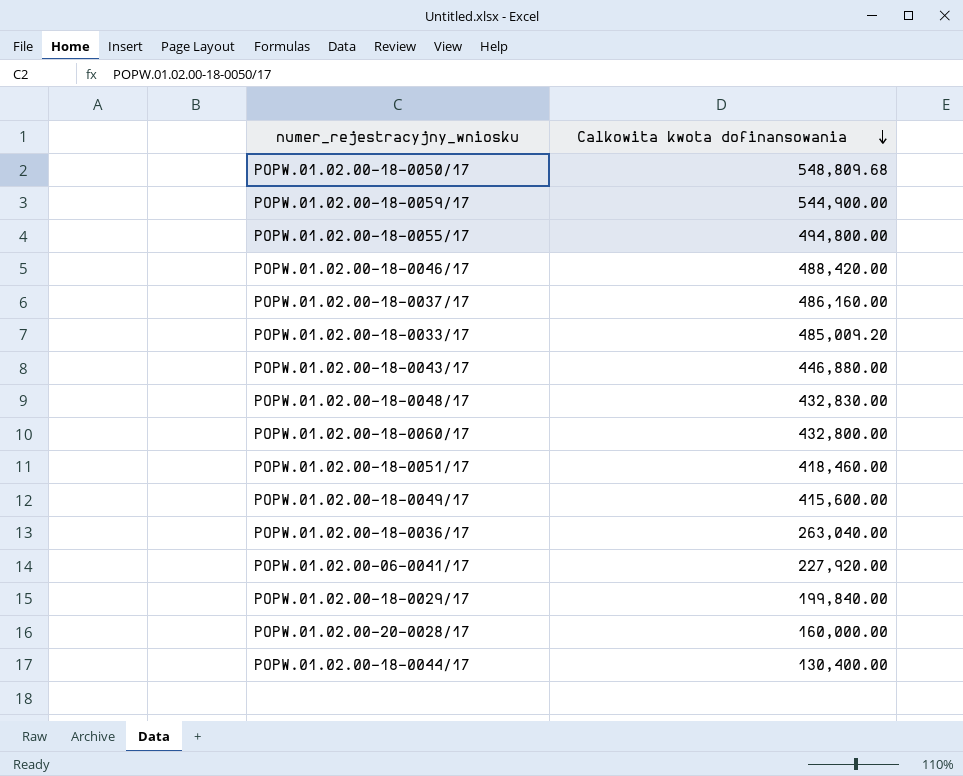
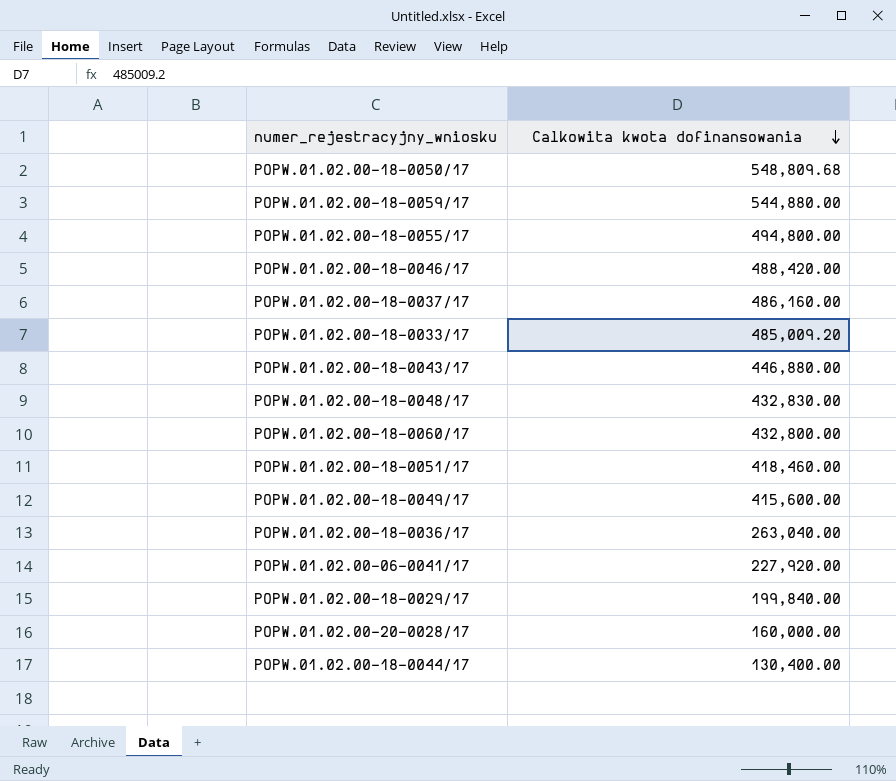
POPW.01.02.00-18-0059/17 | Calkowita kwota dofinansowania: 544,900.00 -> 544,880.00

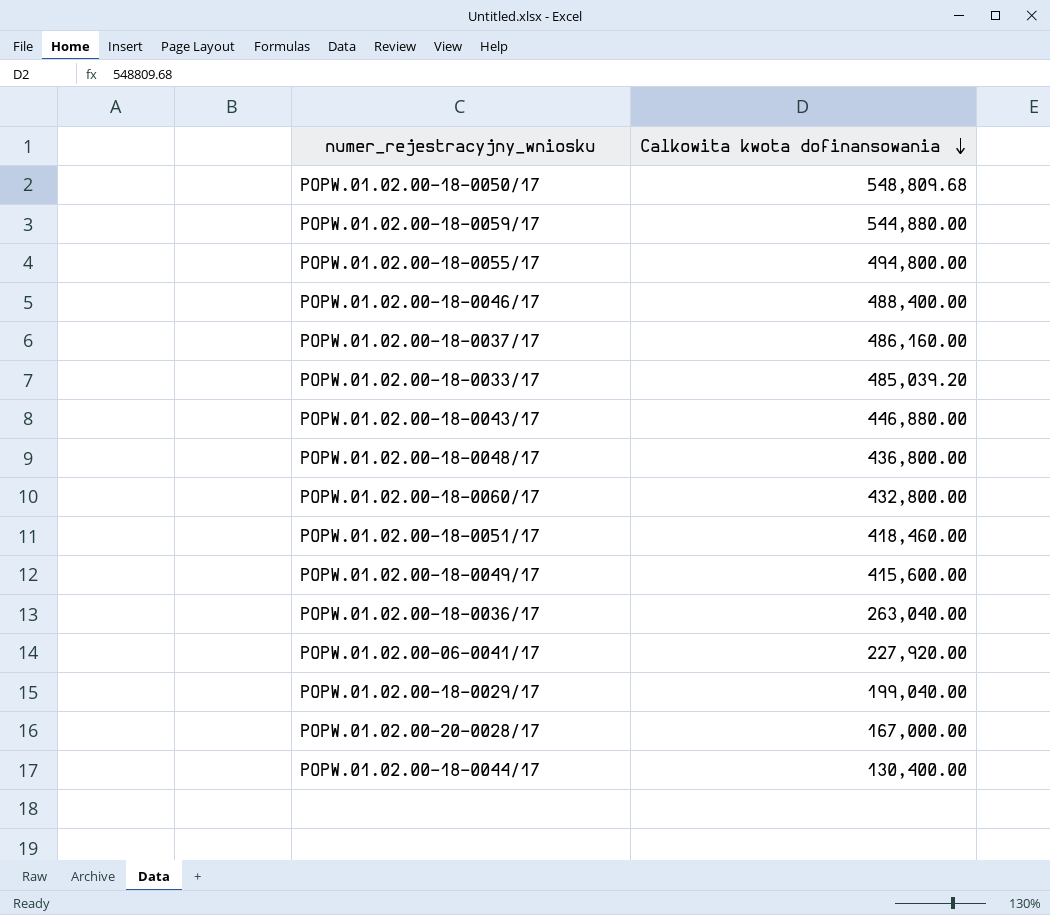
POPW.01.02.00-18-0046/17 | Calkowita kwota dofinansowania: 488,420.00 -> 488,400.00
POPW.01.02.00-18-0033/17 | Calkowita kwota dofinansowania: 485,009.20 -> 485,039.20
POPW.01.02.00-18-0048/17 | Calkowita kwota dofinansowania: 432,830.00 -> 436,800.00
POPW.01.02.00-18-0029/17 | Calkowita kwota dofinansowania: 199,840.00 -> 199,040.00
POPW.01.02.00-20-0028/17 | Calkowita kwota dofinansowania: 160,000.00 -> 167,000.00

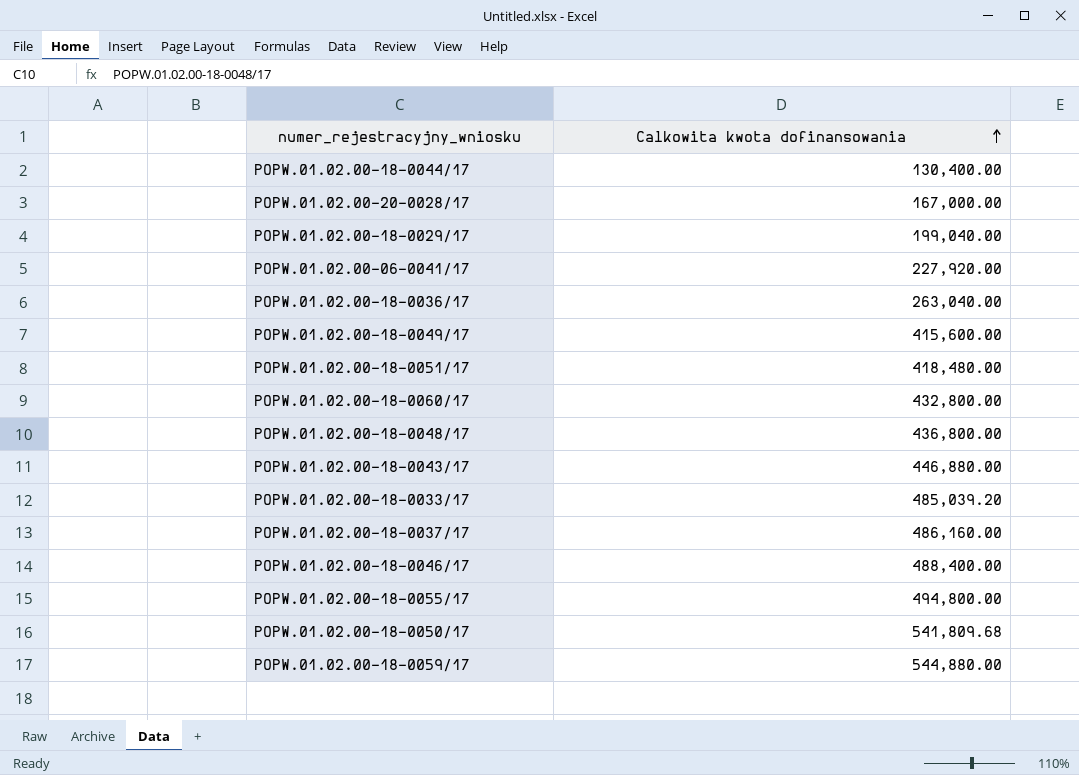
row order: Calkowita kwota dofinansowania descending -> Calkowita kwota dofinansowania ascending
POPW.01.02.00-18-0051/17 | Calkowita kwota dofinansowania: 418,460.00 -> 418,480.00
POPW.01.02.00-18-0050/17 | Calkowita kwota dofinansowania: 548,809.68 -> 541,809.68

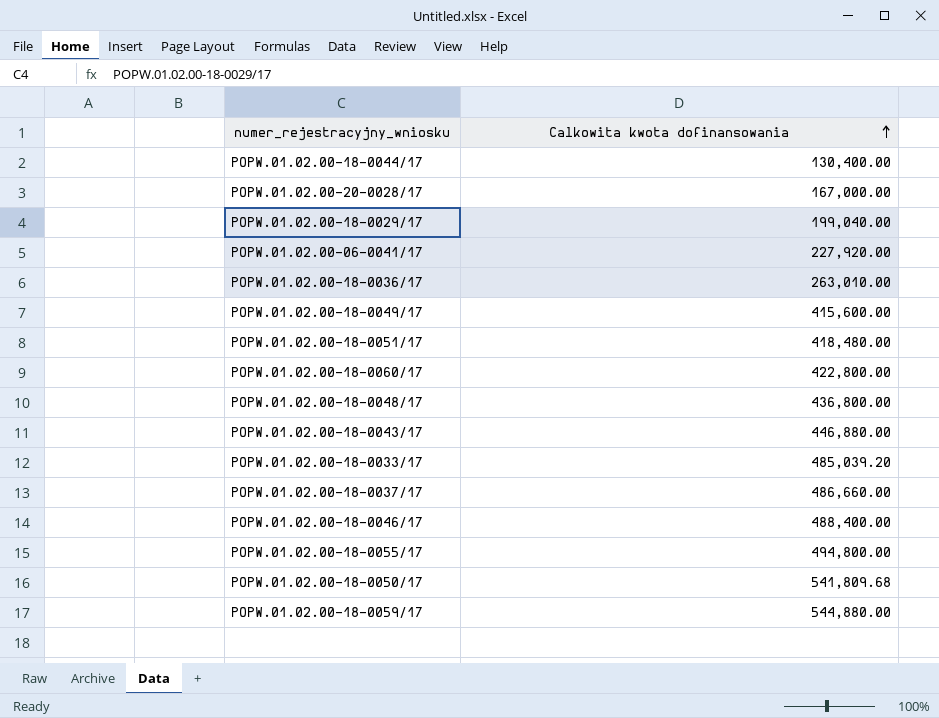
POPW.01.02.00-18-0036/17 | Calkowita kwota dofinansowania: 263,040.00 -> 263,010.00
POPW.01.02.00-18-0060/17 | Calkowita kwota dofinansowania: 432,800.00 -> 422,800.00
POPW.01.02.00-18-0037/17 | Calkowita kwota dofinansowania: 486,160.00 -> 486,660.00

